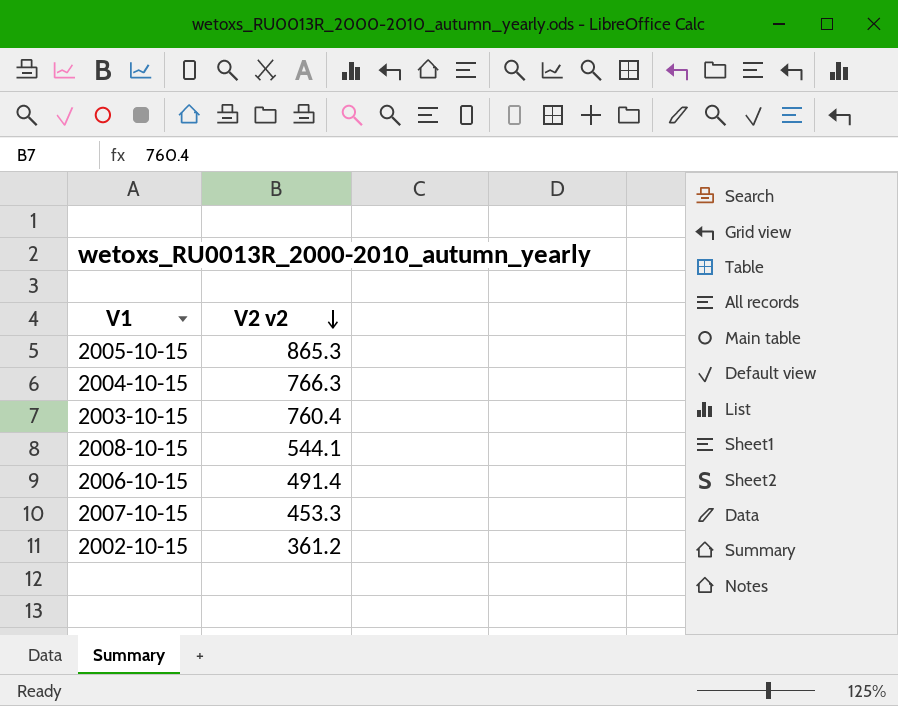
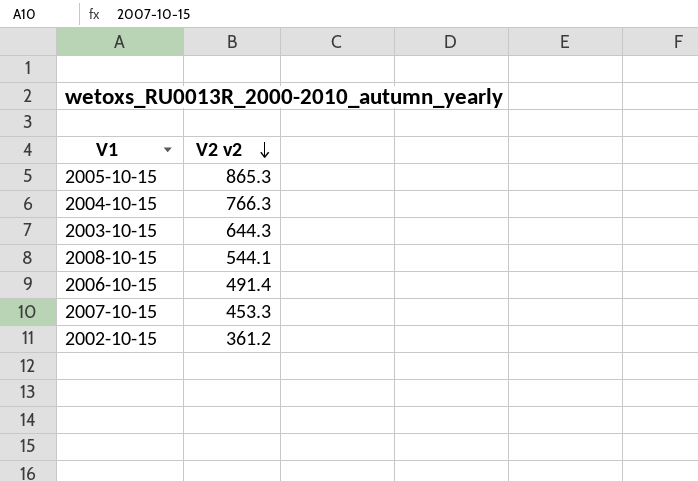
2003-10-15 | V2 v2: 760.4 -> 644.3

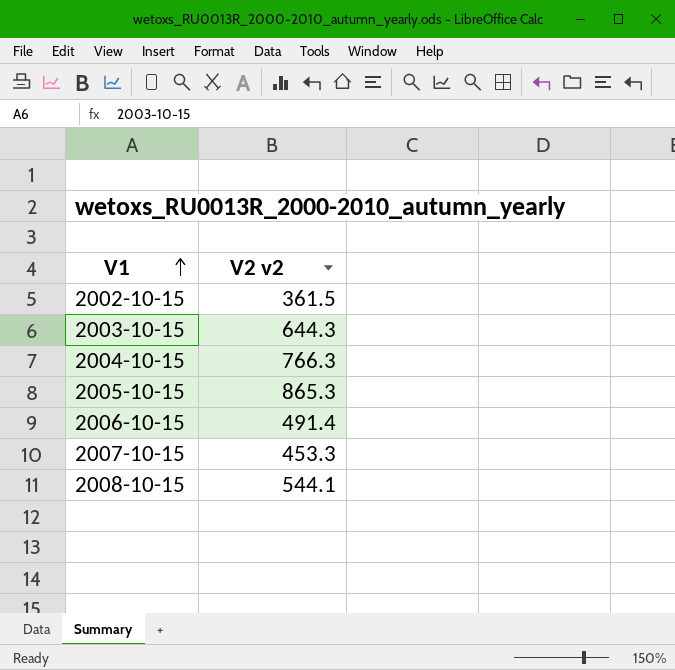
row order: V2 v2 descending -> V1 ascending
2002-10-15 | V2 v2: 361.2 -> 361.5

